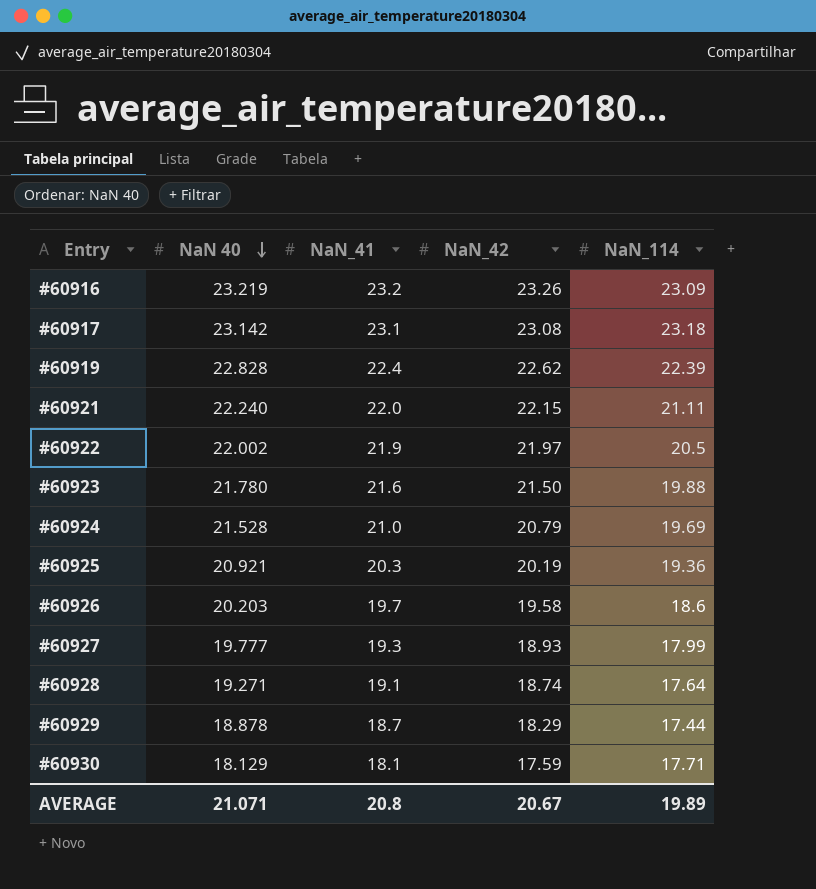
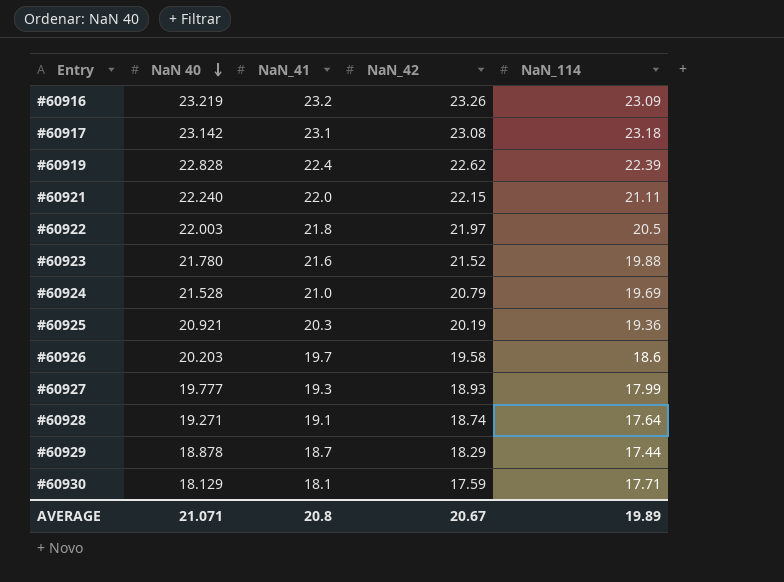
#60922 | NaN 40: 22.002 -> 22.003
#60922 | NaN_41: 21.9 -> 21.8
#60923 | NaN_42: 21.50 -> 21.52

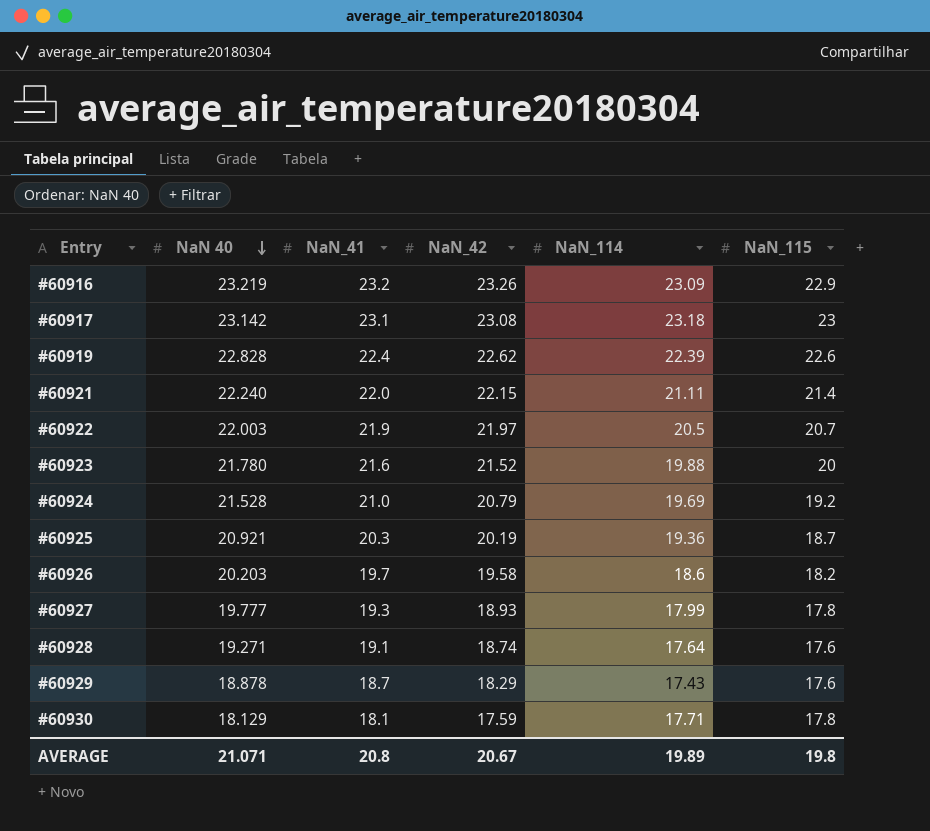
column NaN_115 | position: none -> 6
#60922 | NaN_41: 21.8 -> 21.9
#60929 | NaN_114: 17.44 -> 17.43

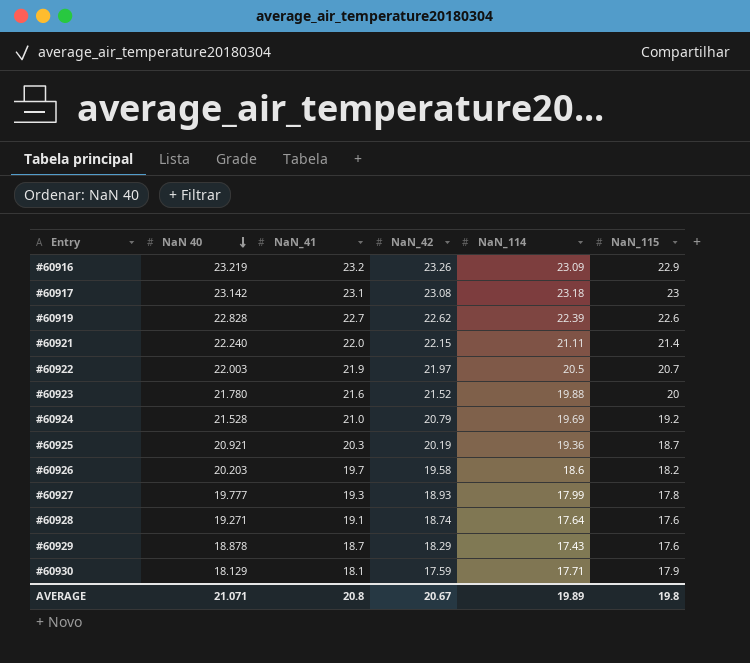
#60919 | NaN_41: 22.4 -> 22.7
#60930 | NaN_115: 17.8 -> 17.9

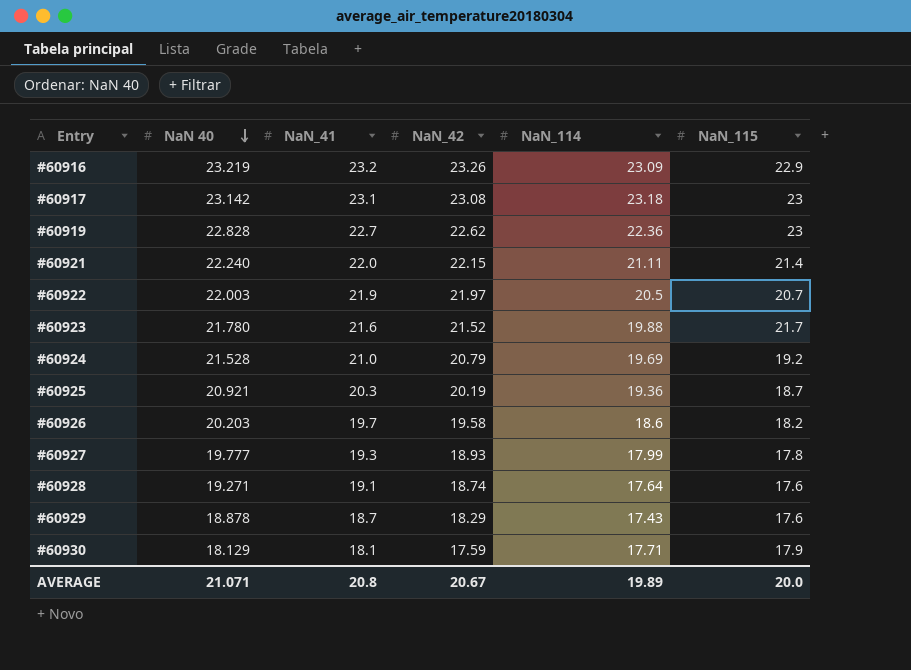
#60919 | NaN_114: 22.39 -> 22.36
#60919 | NaN_115: 22.6 -> 23
#60923 | NaN_115: 20 -> 21.7
AVERAGE | NaN_115: 19.8 -> 20.0

